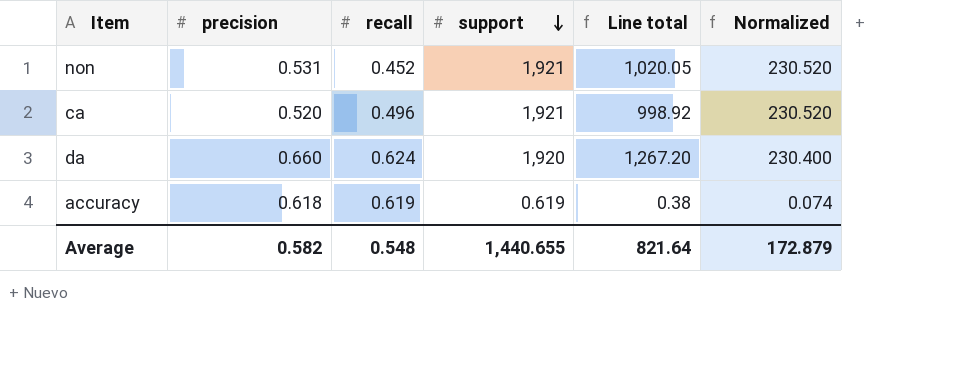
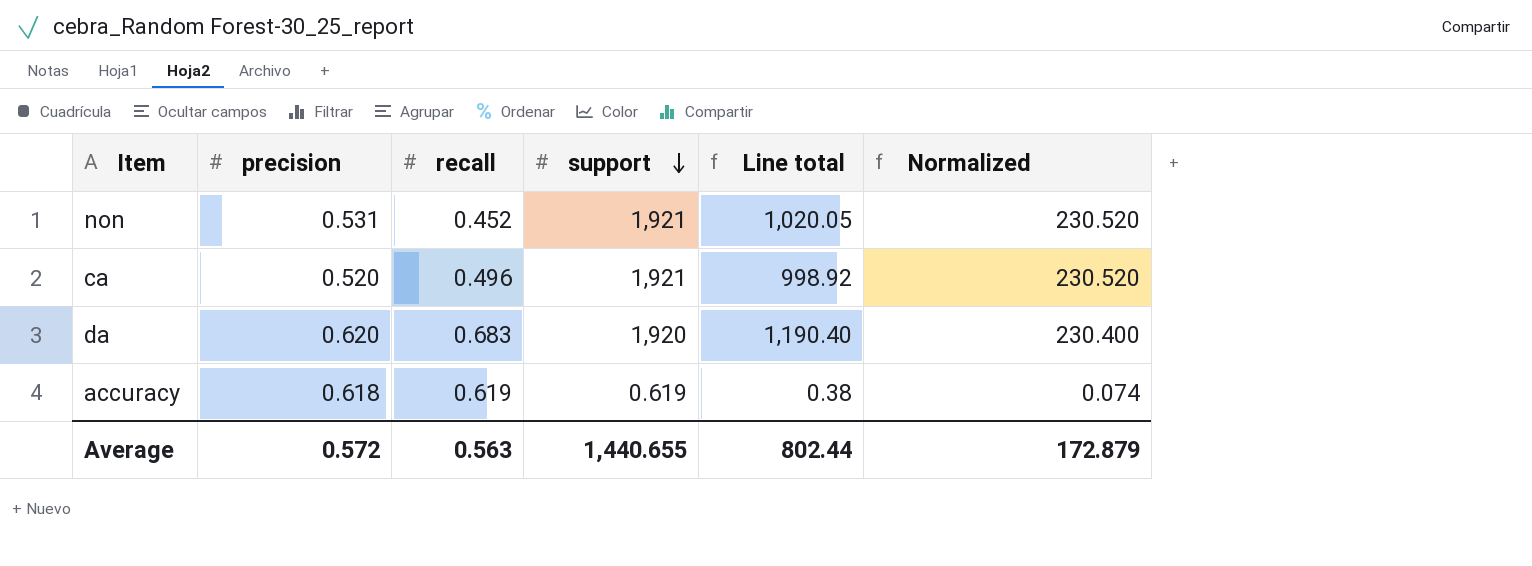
da | precision: 0.660 -> 0.620
da | recall: 0.624 -> 0.683
da | Line total: 1,267.20 -> 1,190.40
Average | precision: 0.582 -> 0.572
Average | recall: 0.548 -> 0.563
Average | Line total: 821.64 -> 802.44

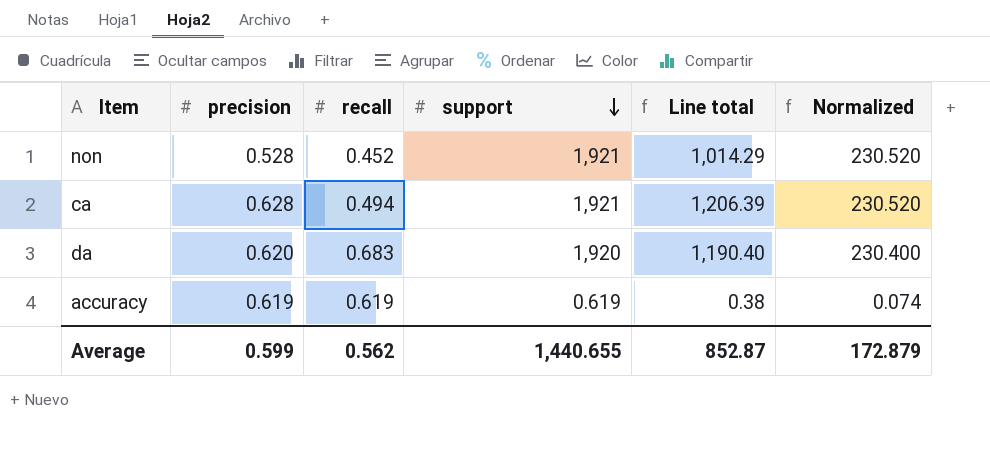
non | precision: 0.531 -> 0.528
non | Line total: 1,020.05 -> 1,014.29
ca | precision: 0.520 -> 0.628
ca | recall: 0.496 -> 0.494
ca | Line total: 998.92 -> 1,206.39
accuracy | precision: 0.618 -> 0.619
Average | precision: 0.572 -> 0.599
Average | recall: 0.563 -> 0.562
Average | Line total: 802.44 -> 852.87

